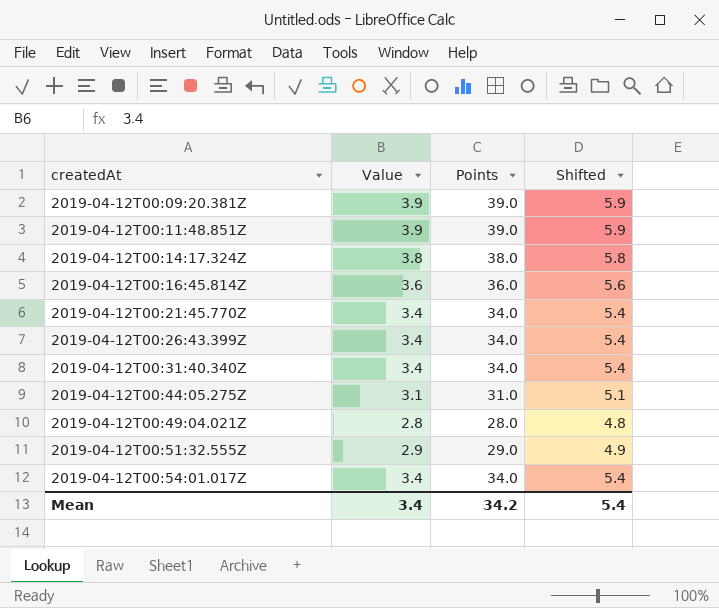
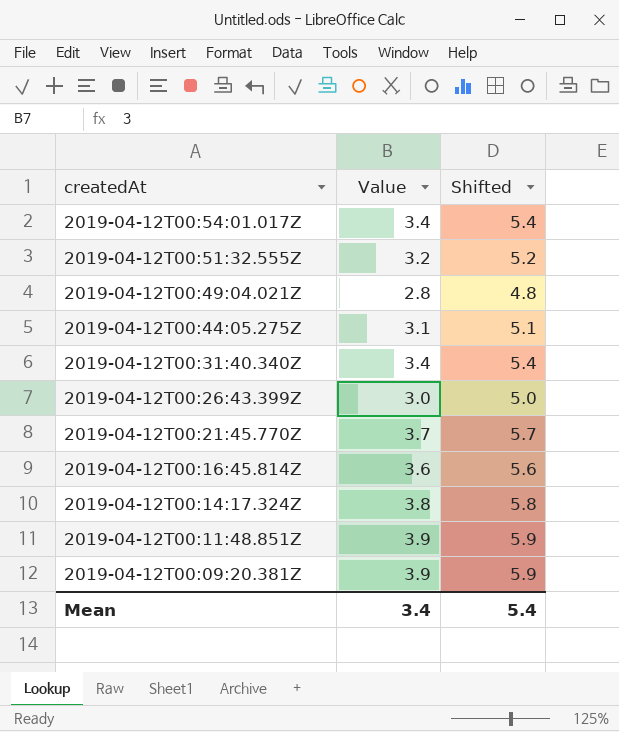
row order: createdAt ascending -> createdAt descending
column Points | formula: [Value] * 10 -> none
2019-04-12T00:51:32.555Z | Value: 2.9 -> 3.2
2019-04-12T00:51:32.555Z | Shifted: 4.9 -> 5.2
2019-04-12T00:26:43.399Z | Value: 3.4 -> 3.0
2019-04-12T00:26:43.399Z | Shifted: 5.4 -> 5.0
2019-04-12T00:21:45.770Z | Value: 3.4 -> 3.7
2019-04-12T00:21:45.770Z | Shifted: 5.4 -> 5.7

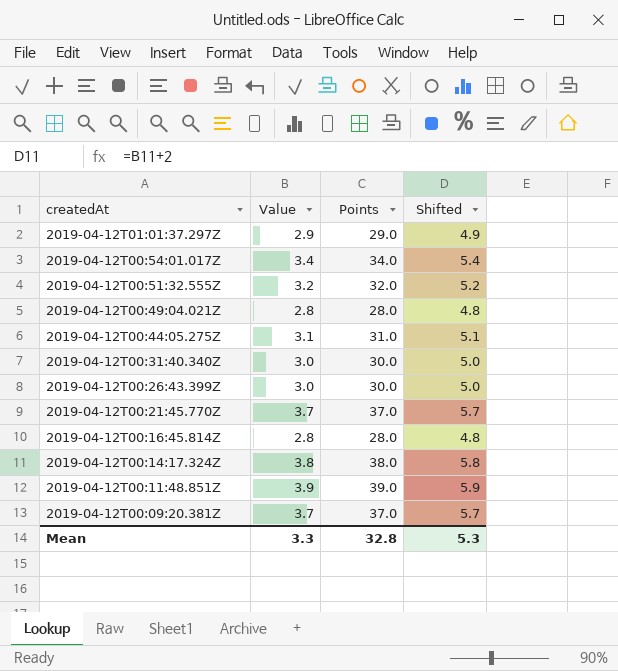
column Points | formula: none -> [Value] * 10
row 2019-04-12T01:01:37.297Z: none -> 2.9 | 29.0 | 4.9
2019-04-12T00:31:40.340Z | Value: 3.4 -> 3.0
2019-04-12T00:31:40.340Z | Shifted: 5.4 -> 5.0
2019-04-12T00:16:45.814Z | Value: 3.6 -> 2.8
2019-04-12T00:16:45.814Z | Shifted: 5.6 -> 4.8
2019-04-12T00:09:20.381Z | Value: 3.9 -> 3.7
2019-04-12T00:09:20.381Z | Shifted: 5.9 -> 5.7
Mean | Value: 3.4 -> 3.3
Mean | Shifted: 5.4 -> 5.3

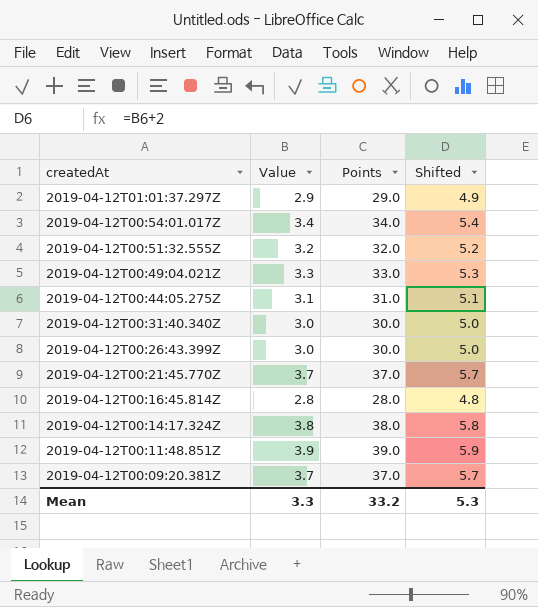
2019-04-12T00:49:04.021Z | Value: 2.8 -> 3.3
2019-04-12T00:49:04.021Z | Points: 28.0 -> 33.0
2019-04-12T00:49:04.021Z | Shifted: 4.8 -> 5.3
Mean | Points: 32.8 -> 33.2

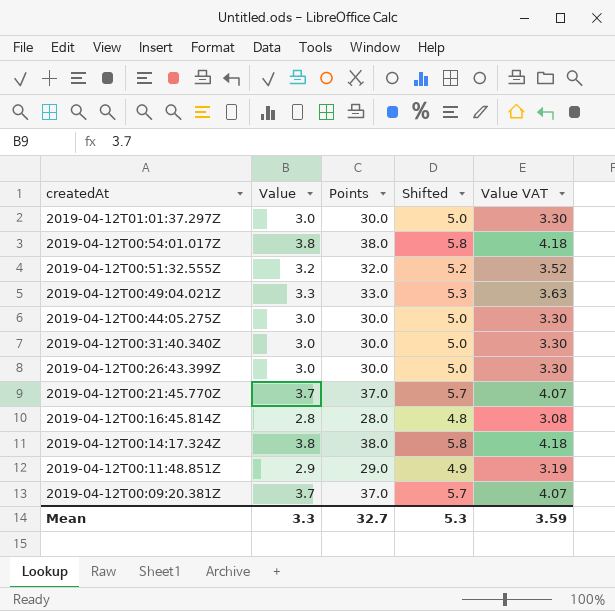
column Value VAT | formula: none -> [Value] * 1.1
2019-04-12T01:01:37.297Z | Value: 2.9 -> 3.0
2019-04-12T01:01:37.297Z | Points: 29.0 -> 30.0
2019-04-12T01:01:37.297Z | Shifted: 4.9 -> 5.0
2019-04-12T00:54:01.017Z | Value: 3.4 -> 3.8
2019-04-12T00:54:01.017Z | Points: 34.0 -> 38.0
2019-04-12T00:54:01.017Z | Shifted: 5.4 -> 5.8
2019-04-12T00:44:05.275Z | Value: 3.1 -> 3.0
2019-04-12T00:44:05.275Z | Points: 31.0 -> 30.0
2019-04-12T00:44:05.275Z | Shifted: 5.1 -> 5.0
2019-04-12T00:11:48.851Z | Value: 3.9 -> 2.9
2019-04-12T00:11:48.851Z | Points: 39.0 -> 29.0
2019-04-12T00:11:48.851Z | Shifted: 5.9 -> 4.9
Mean | Points: 33.2 -> 32.7

